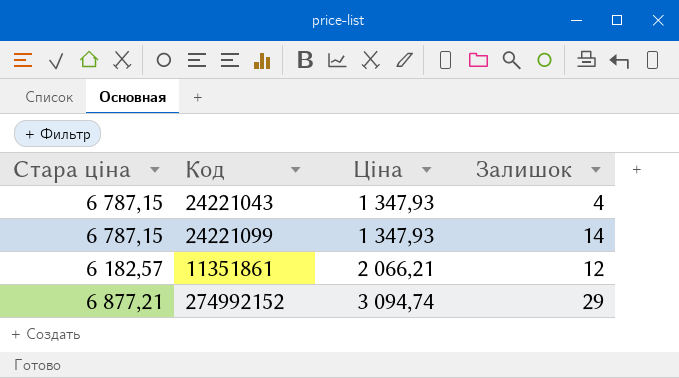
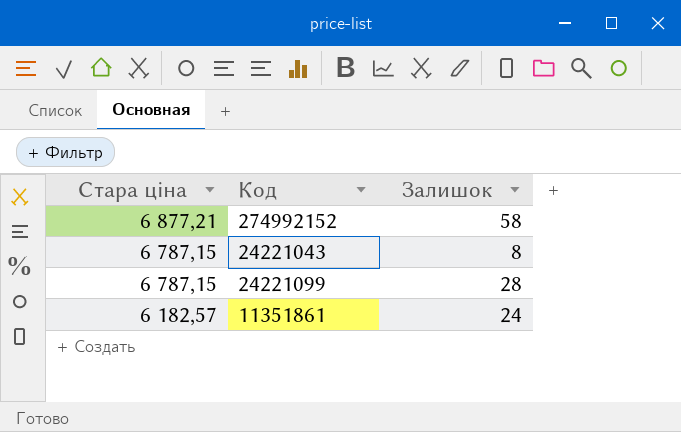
row order: Ціна ascending -> Стара ціна descending
column Ціна | position: 3 -> none
274992152 | Залишок: 29 -> 58
24221043 | Залишок: 4 -> 8
24221099 | Залишок: 14 -> 28
11351861 | Залишок: 12 -> 24

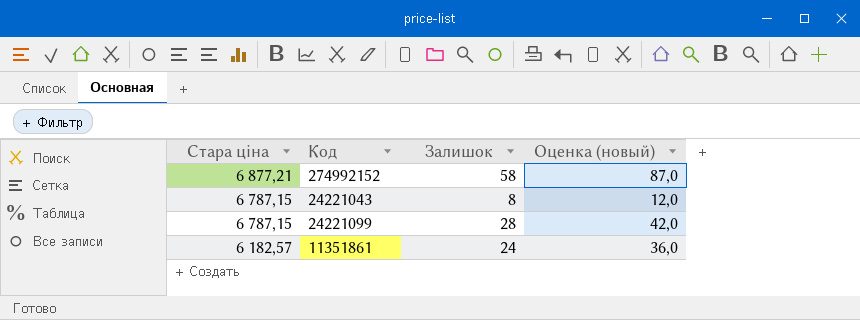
column Оценка (новый) | formula: none -> [Залишок] * 1,5

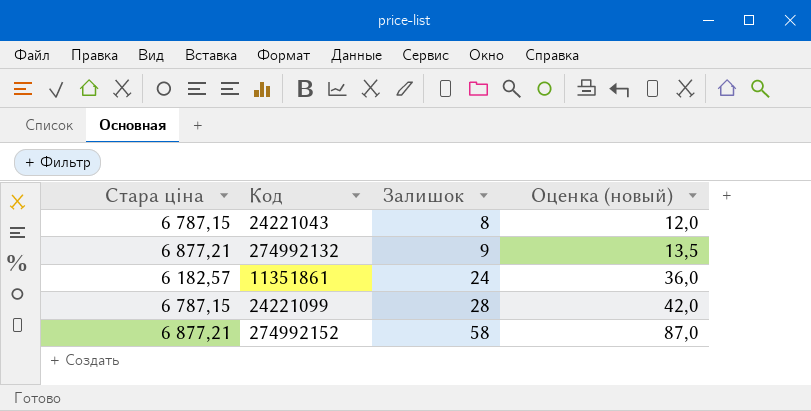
row order: Стара ціна descending -> Залишок ascending
row 274992132: none -> 6 877,21 | 9 | 13,5

